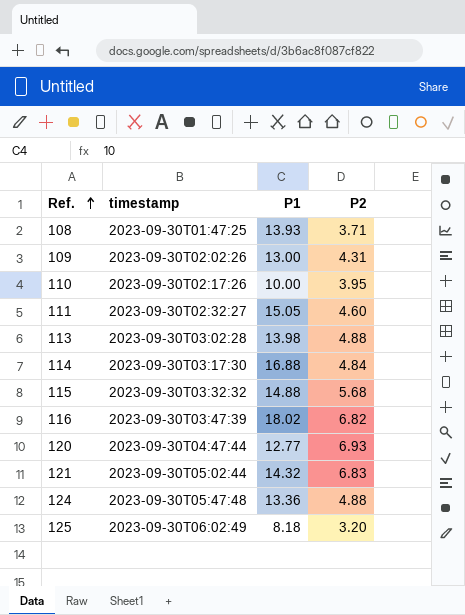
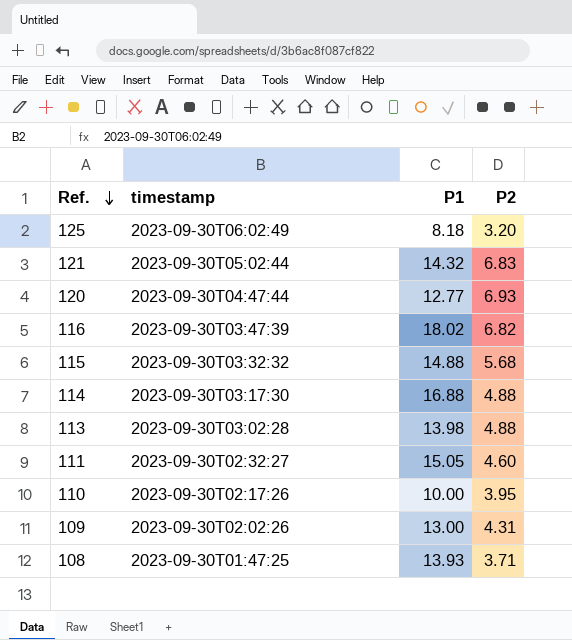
row order: Ref. ascending -> Ref. descending
row 124: 2023-09-30T05:47:48 | 13.36 | 4.88 -> none
114 | P2: 4.84 -> 4.88

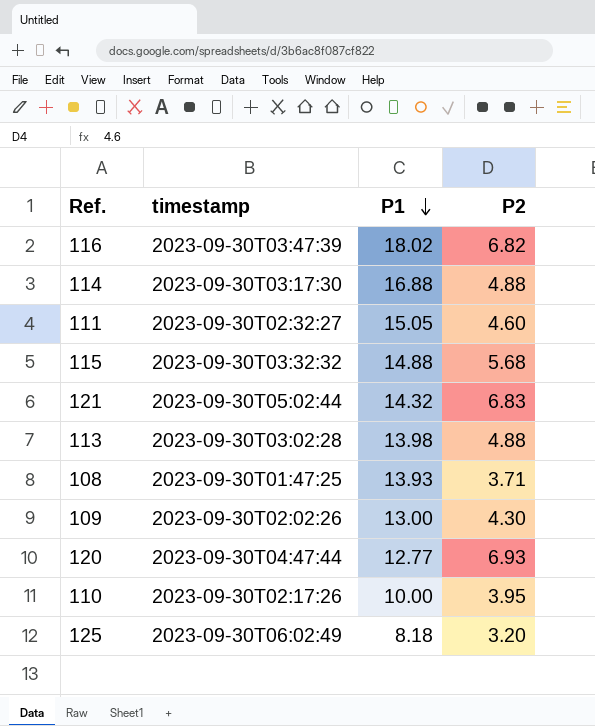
row order: Ref. descending -> P1 descending
109 | P2: 4.31 -> 4.30

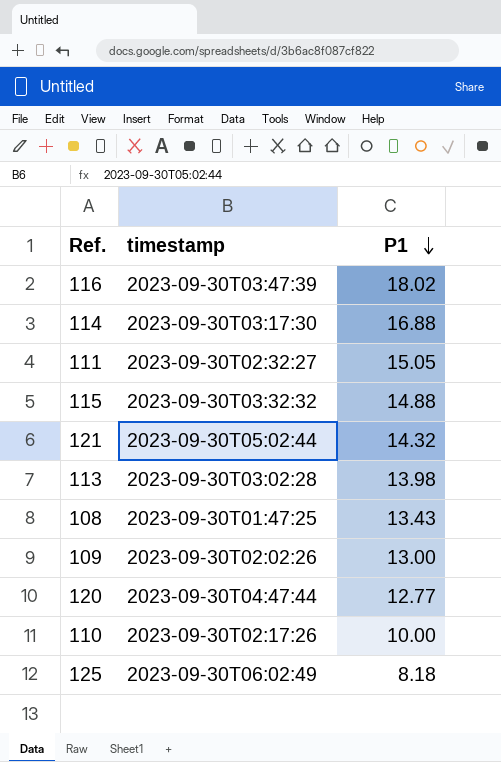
column P2 | position: 4 -> none
108 | P1: 13.93 -> 13.43

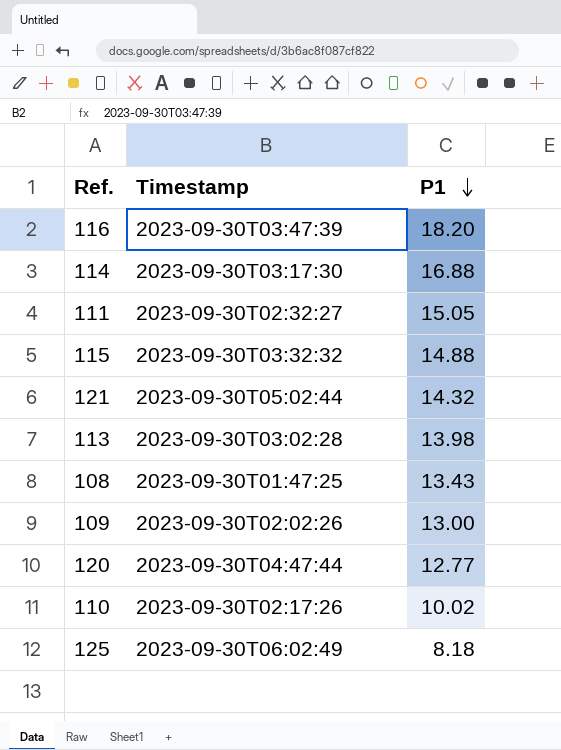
column name: timestamp -> Timestamp
116 | P1: 18.02 -> 18.20
110 | P1: 10.00 -> 10.02

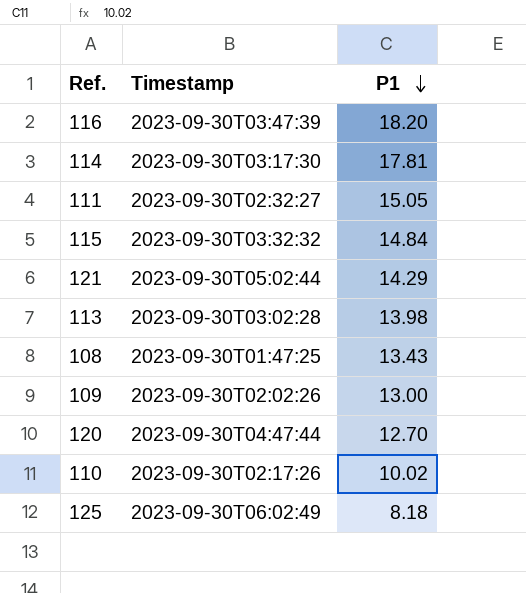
114 | P1: 16.88 -> 17.81
115 | P1: 14.88 -> 14.84
121 | P1: 14.32 -> 14.29
120 | P1: 12.77 -> 12.70

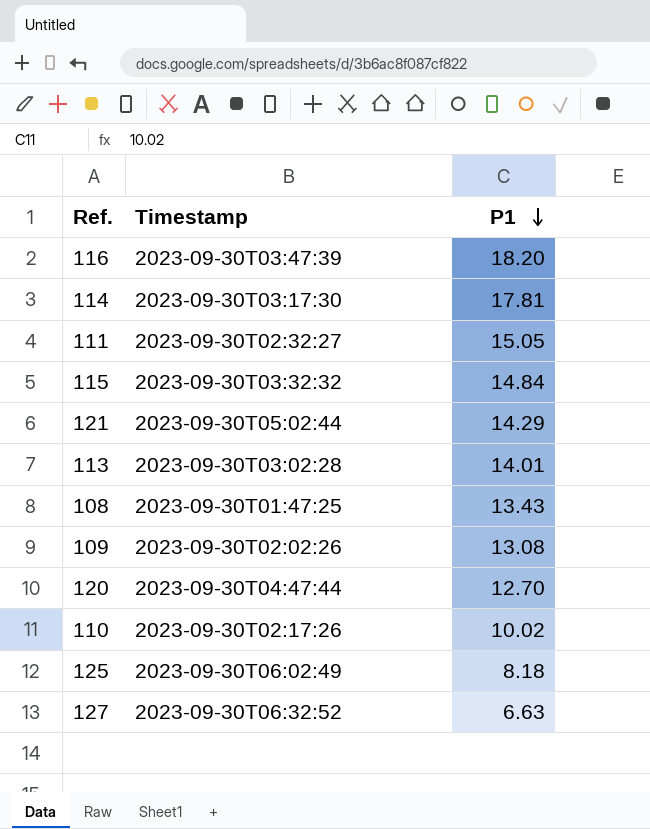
113 | P1: 13.98 -> 14.01
109 | P1: 13.00 -> 13.08
row 127: none -> 2023-09-30T06:32:52 | 6.63

